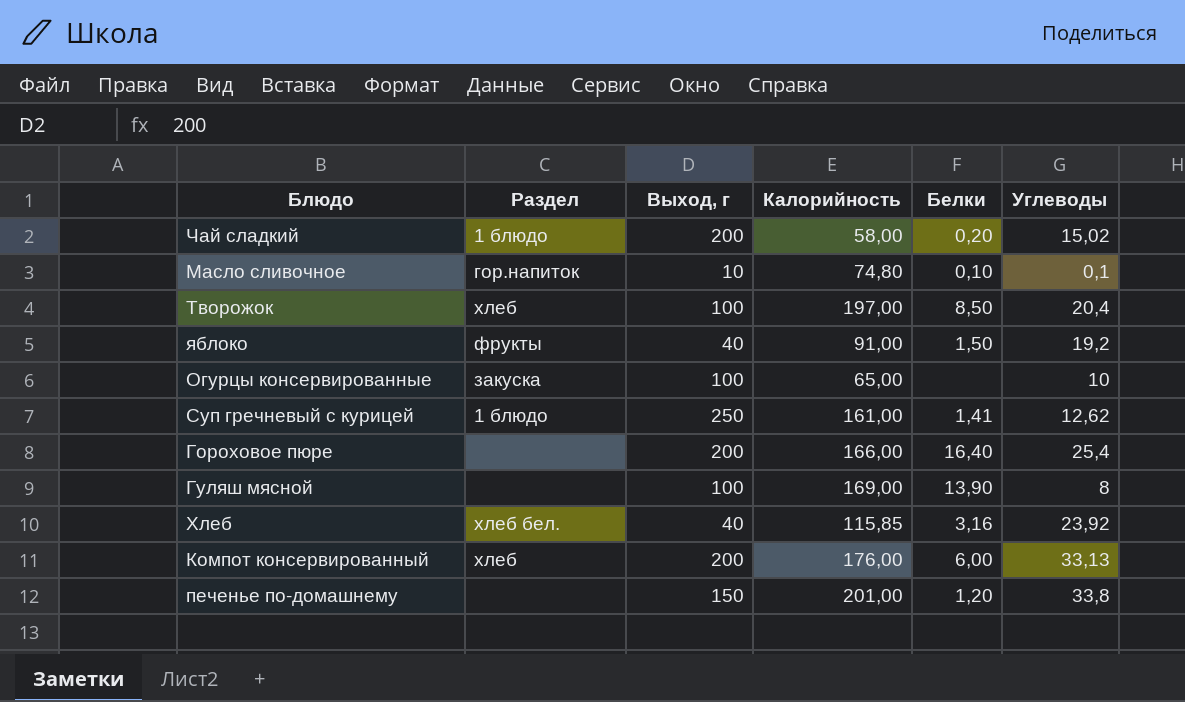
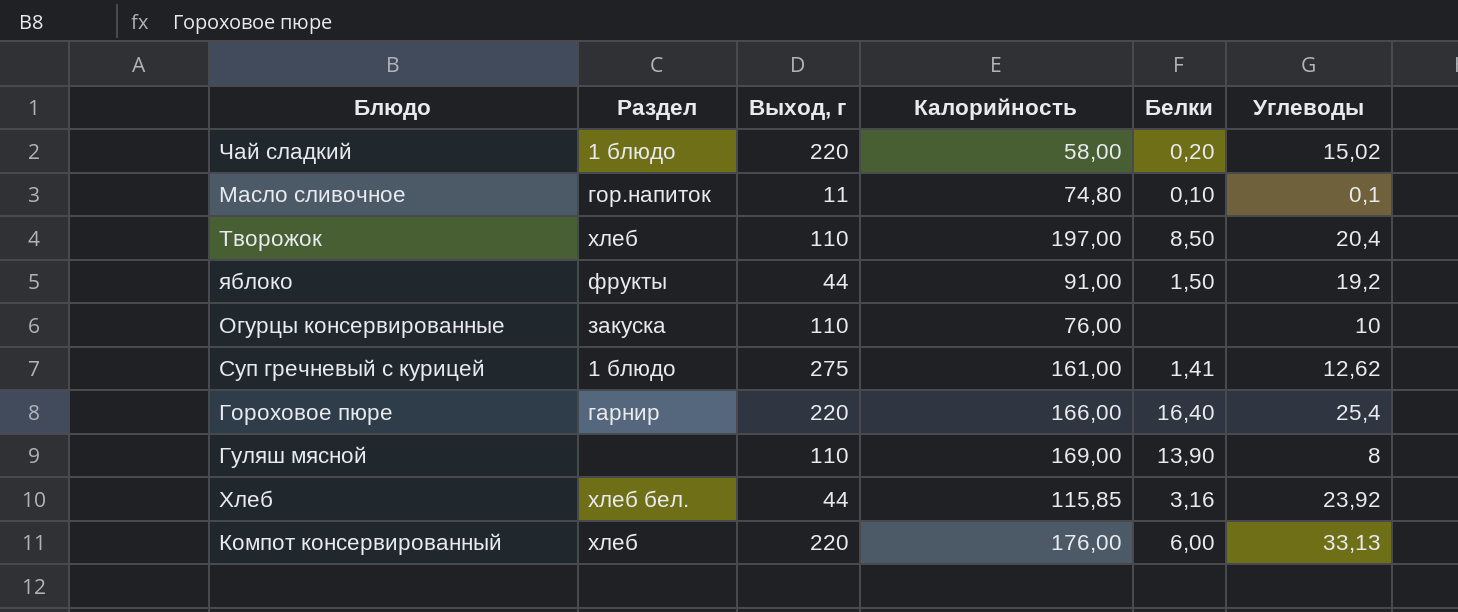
row печенье по-домашнему: none | 150 | 201,00 | 1,20 | 33,8 -> none
Чай сладкий | Выход, г: 200 -> 220
Масло сливочное | Выход, г: 10 -> 11
Творожок | Выход, г: 100 -> 110
яблоко | Выход, г: 40 -> 44
Огурцы консервированные | Выход, г: 100 -> 110
Огурцы консервированные | Калорийность: 65,00 -> 76,00
Суп гречневый с курицей | Выход, г: 250 -> 275
Гороховое пюре | Раздел: none -> гарнир
Гороховое пюре | Выход, г: 200 -> 220
Гуляш мясной | Выход, г: 100 -> 110
Хлеб | Выход, г: 40 -> 44
Компот консервированный | Выход, г: 200 -> 220

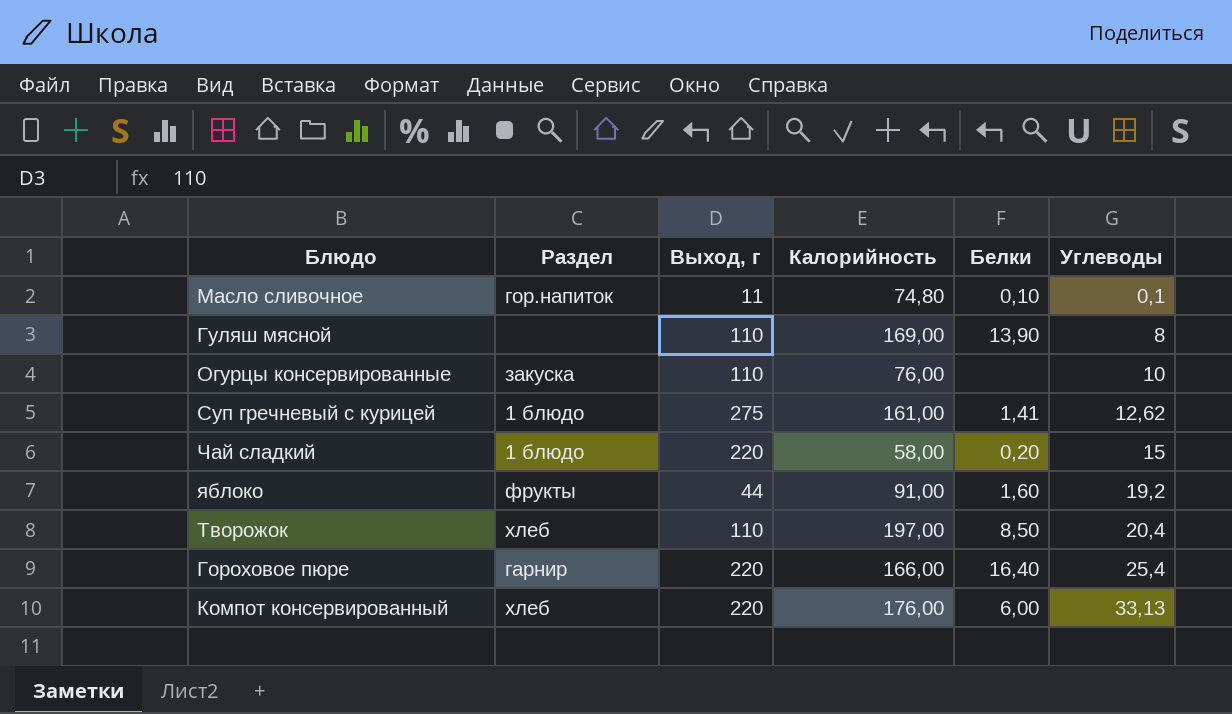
row order: none -> Углеводы ascending
row Хлеб: хлеб бел. | 44 | 115,85 | 3,16 | 23,92 -> none
Чай сладкий | Углеводы: 15,02 -> 15
яблоко | Белки: 1,50 -> 1,60

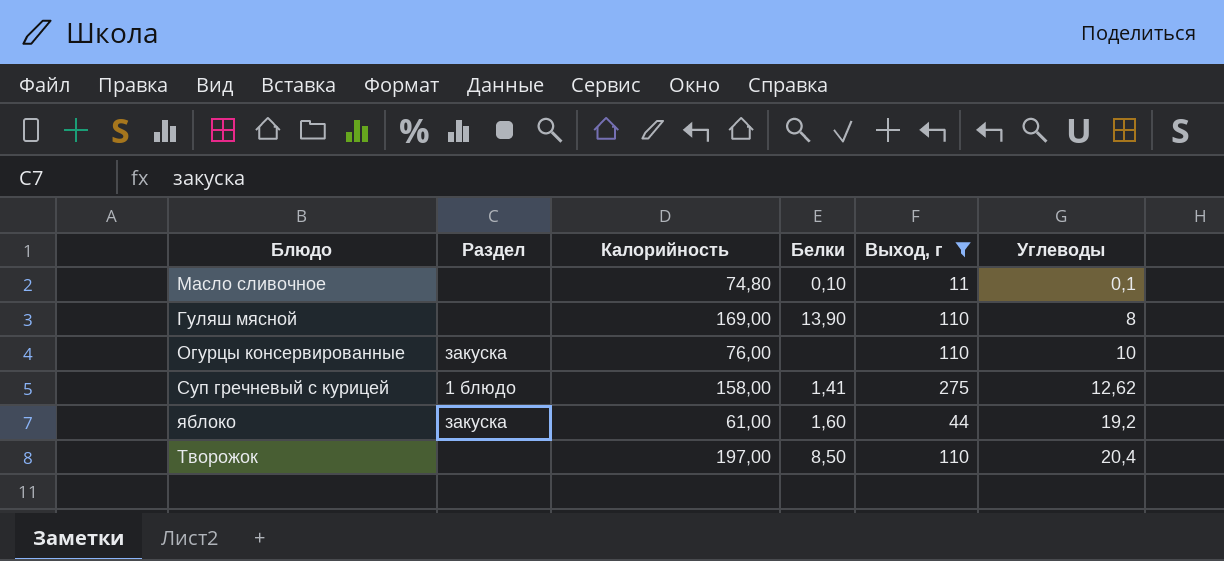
filter: none -> Выход, г != 220
column Выход, г | position: 3 -> 5
Масло сливочное | Раздел: гор.напиток -> none
Суп гречневый с курицей | Калорийность: 161,00 -> 158,00
яблоко | Раздел: фрукты -> закуска
яблоко | Калорийность: 91,00 -> 61,00
Творожок | Раздел: хлеб -> none

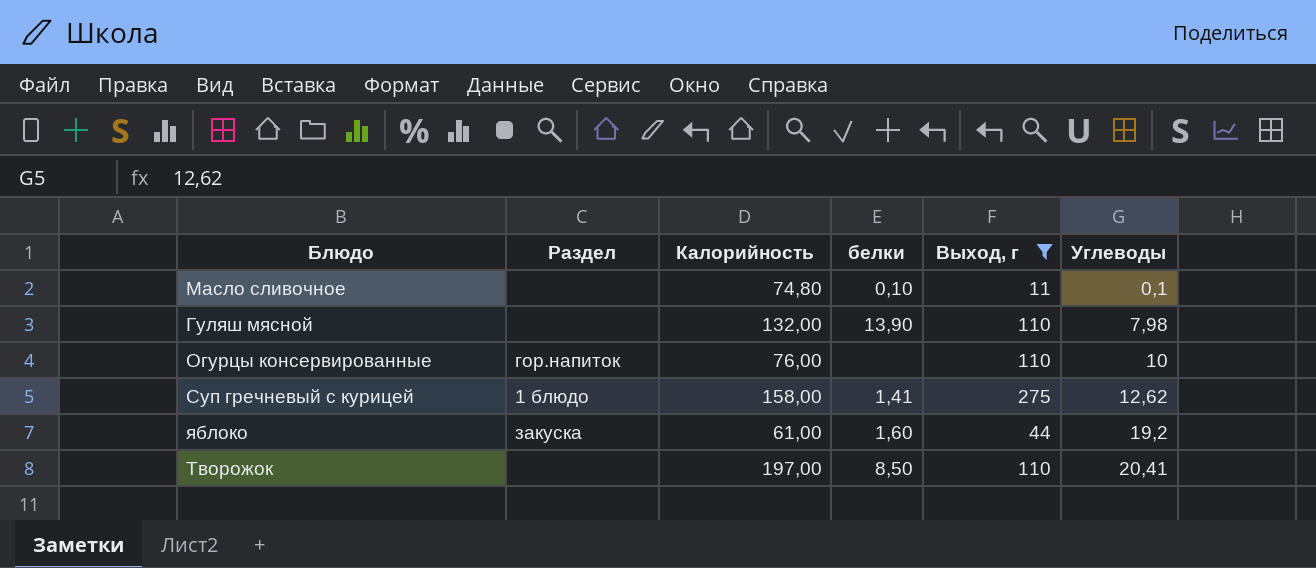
column name: Белки -> белки
Гуляш мясной | Калорийность: 169,00 -> 132,00
Гуляш мясной | Углеводы: 8 -> 7,98
Огурцы консервированные | Раздел: закуска -> гор.напиток
Творожок | Углеводы: 20,4 -> 20,41

